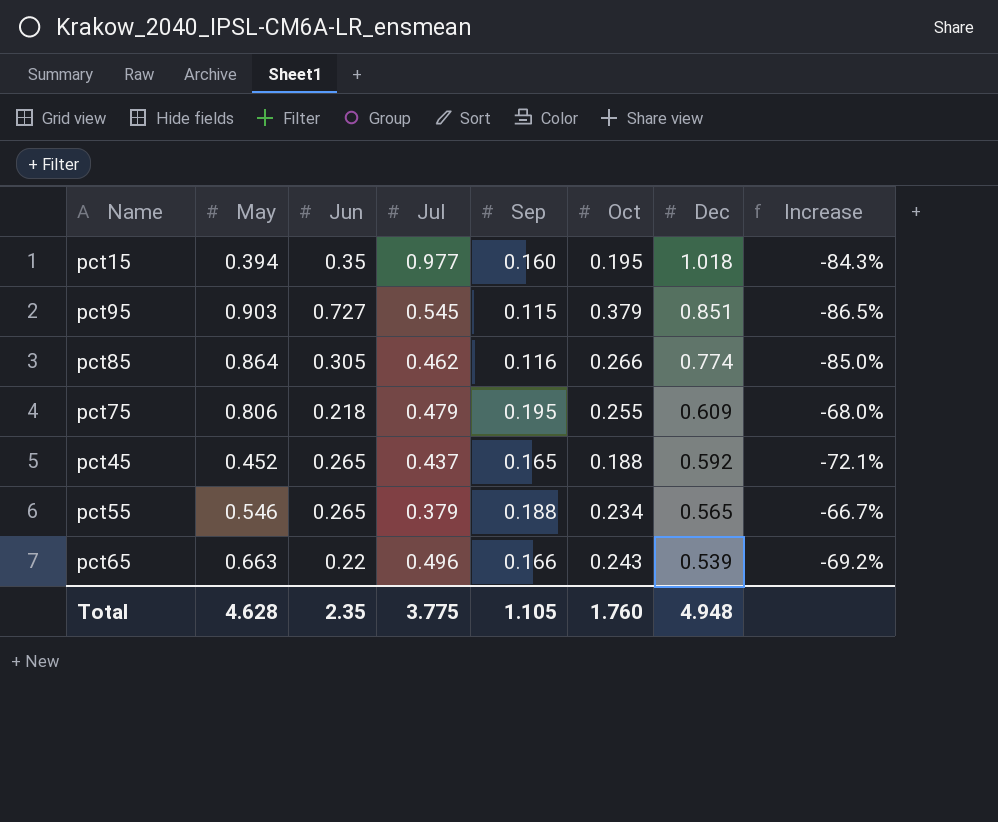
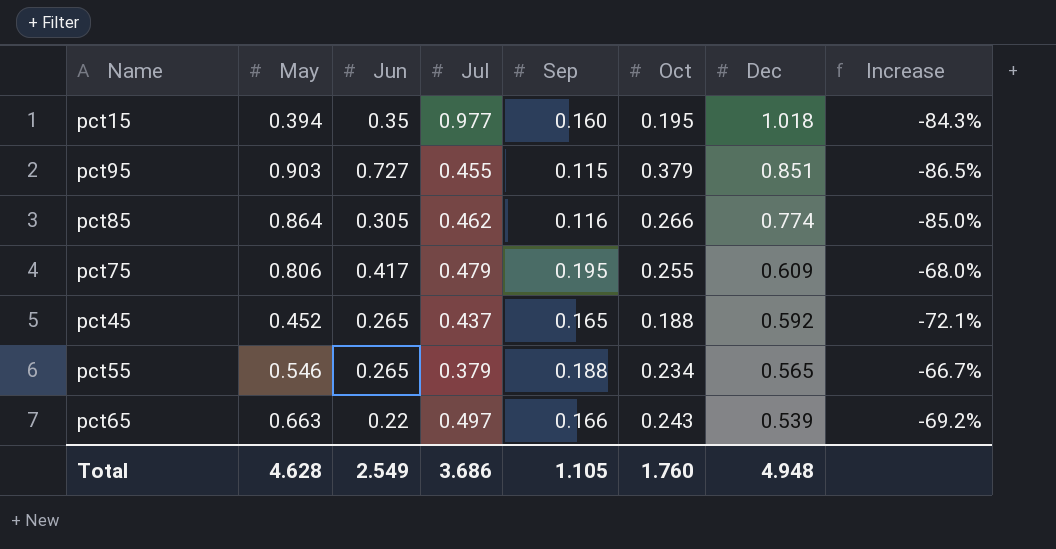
pct95 | Jul: 0.545 -> 0.455
pct75 | Jun: 0.218 -> 0.417
pct65 | Jul: 0.496 -> 0.497
Total | Jun: 2.35 -> 2.549
Total | Jul: 3.775 -> 3.686

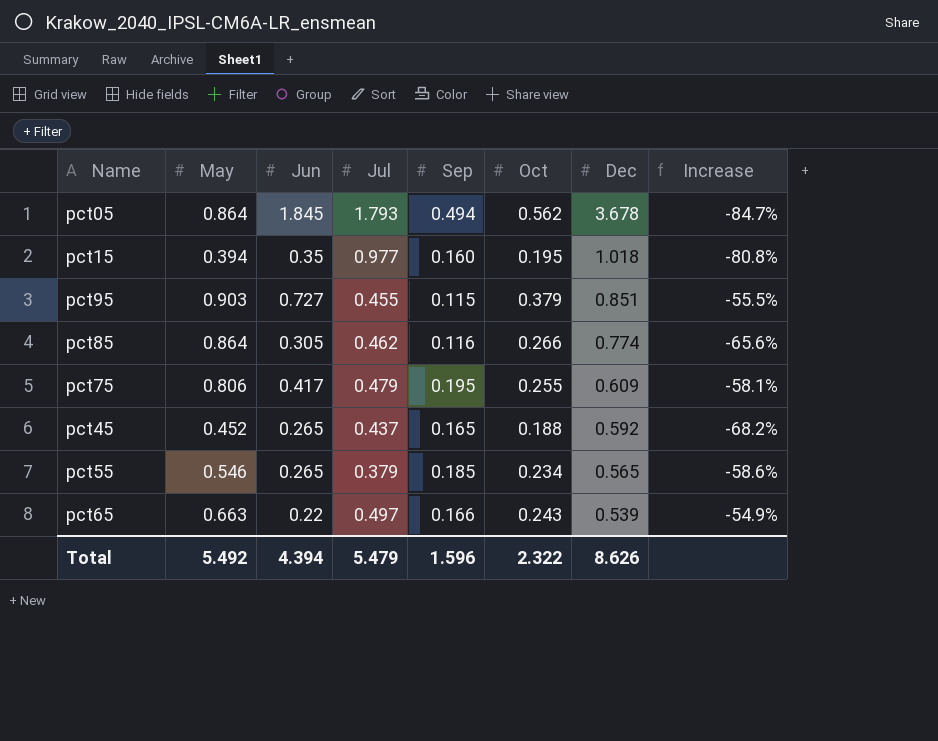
column Increase | formula: ([Sep] - [Dec]) / [Dec] -> ([Oct] - [Dec]) / [Dec]
row pct05: none -> 0.864 | 1.845 | 1.793 | 0.494 | 0.562 | 3.678 | -84.7%
pct55 | Sep: 0.188 -> 0.185
Total | May: 4.628 -> 5.492
Total | Jun: 2.549 -> 4.394
Total | Jul: 3.686 -> 5.479
Total | Sep: 1.105 -> 1.596
Total | Oct: 1.760 -> 2.322
Total | Dec: 4.948 -> 8.626

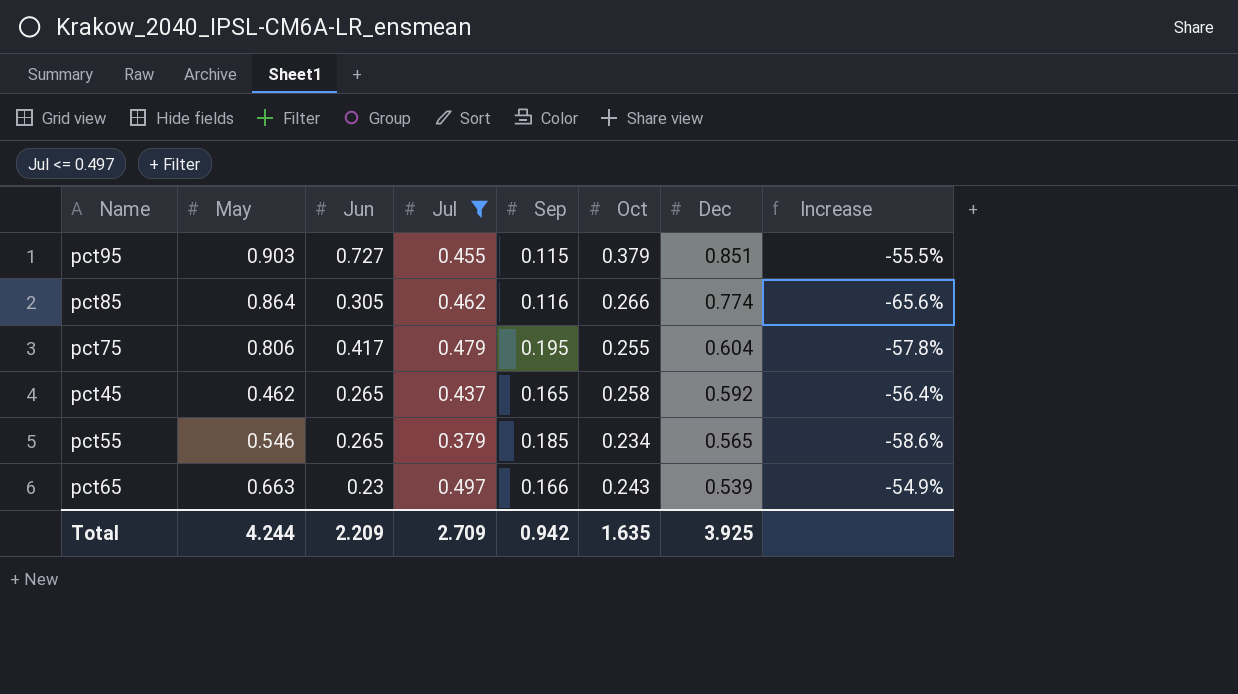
filter: none -> Jul <= 0.497
pct75 | Dec: 0.609 -> 0.604
pct75 | Increase: -58.1% -> -57.8%
pct45 | May: 0.452 -> 0.462
pct45 | Oct: 0.188 -> 0.258
pct45 | Increase: -68.2% -> -56.4%
pct65 | Jun: 0.22 -> 0.23
Total | May: 5.492 -> 4.244
Total | Jun: 4.394 -> 2.209
Total | Jul: 5.479 -> 2.709
Total | Sep: 1.596 -> 0.942
Total | Oct: 2.322 -> 1.635
Total | Dec: 8.626 -> 3.925

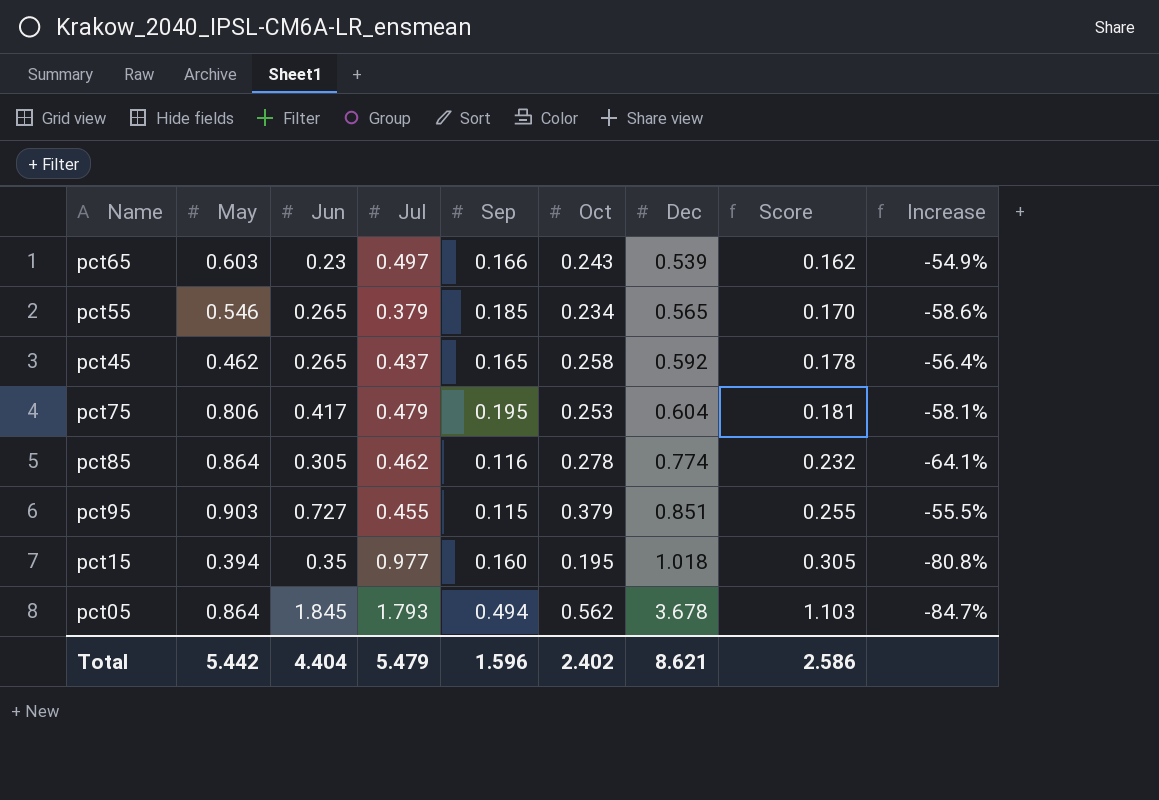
filter: Jul <= 0.497 -> none
row order: Dec descending -> Dec ascending
column Score | formula: none -> [Dec] * 0.3
pct65 | May: 0.663 -> 0.603
pct75 | Oct: 0.255 -> 0.253
pct75 | Increase: -57.8% -> -58.1%
pct85 | Oct: 0.266 -> 0.278
pct85 | Increase: -65.6% -> -64.1%
Total | May: 4.244 -> 5.442
Total | Jun: 2.209 -> 4.404
Total | Jul: 2.709 -> 5.479
Total | Sep: 0.942 -> 1.596
Total | Oct: 1.635 -> 2.402
Total | Dec: 3.925 -> 8.621

